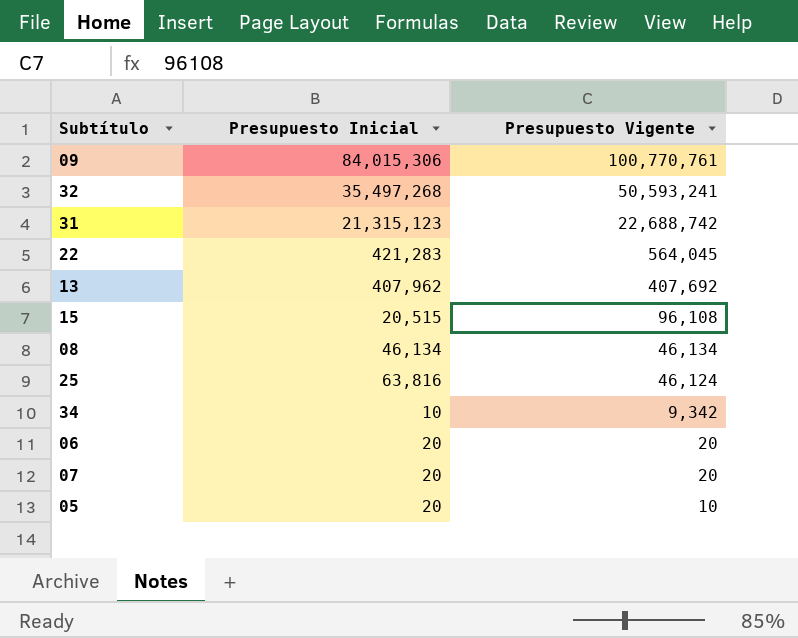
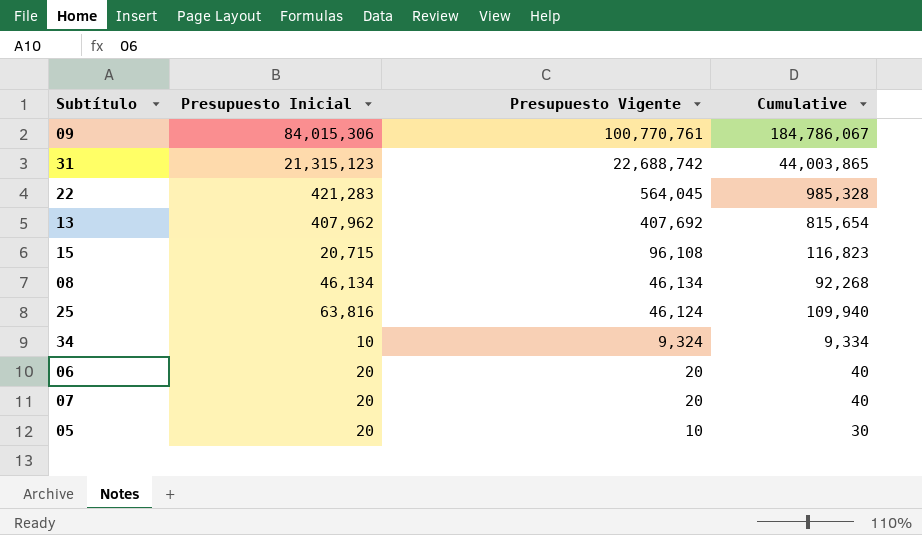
column Cumulative | formula: none -> [Presupuesto Inicial] + [Presupuesto Vigente]
row 32: 35,497,268 | 50,593,241 -> none
15 | Presupuesto Inicial: 20,515 -> 20,715
34 | Presupuesto Vigente: 9,342 -> 9,324

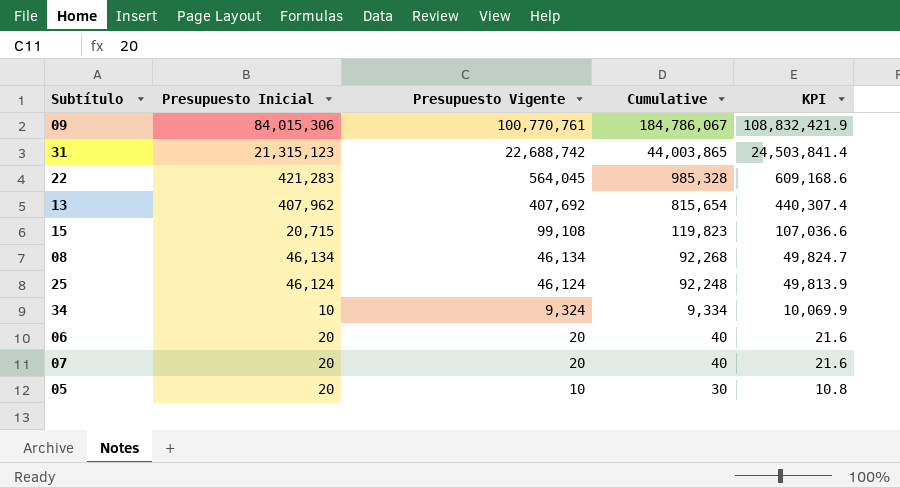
column KPI | formula: none -> [Presupuesto Vigente] * 1.08
15 | Presupuesto Vigente: 96,108 -> 99,108
15 | Cumulative: 116,823 -> 119,823
25 | Presupuesto Inicial: 63,816 -> 46,124
25 | Cumulative: 109,940 -> 92,248

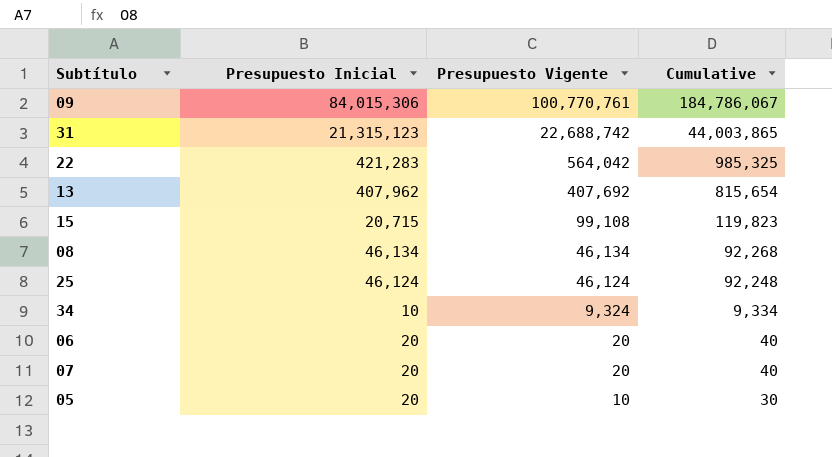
column KPI | formula: [Presupuesto Vigente] * 1.08 -> none
22 | Presupuesto Vigente: 564,045 -> 564,042
22 | Cumulative: 985,328 -> 985,325

